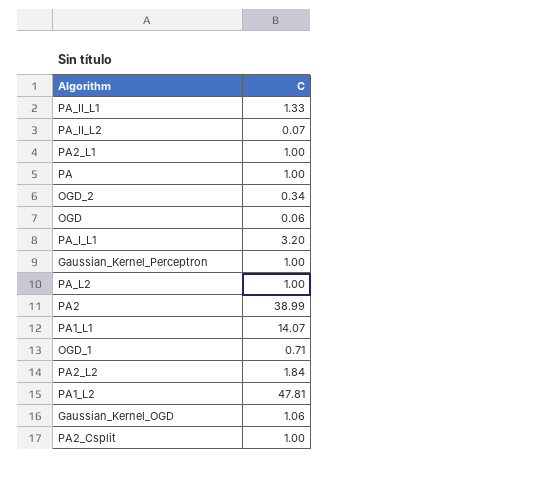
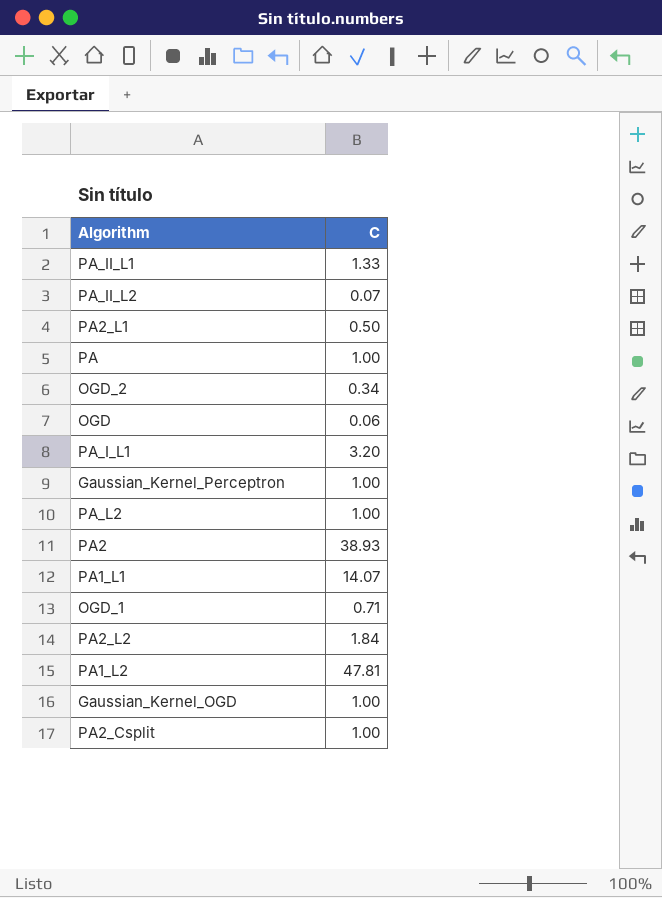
PA2_L1 | C: 1.00 -> 0.50
PA2 | C: 38.99 -> 38.93
Gaussian_Kernel_OGD | C: 1.06 -> 1.00

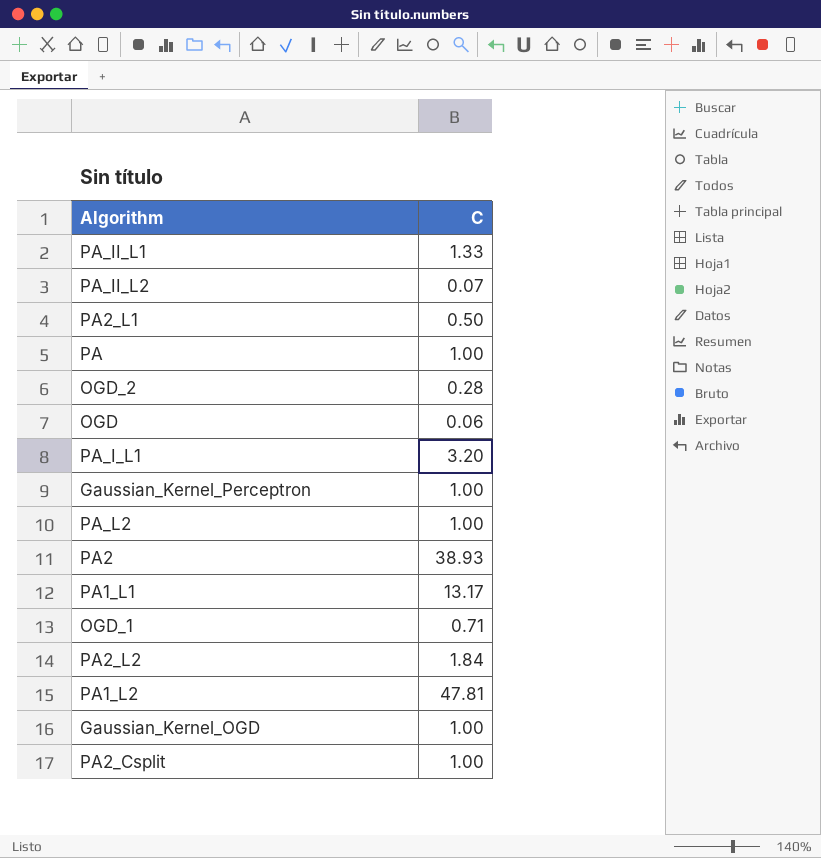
OGD_2 | C: 0.34 -> 0.28
PA1_L1 | C: 14.07 -> 13.17

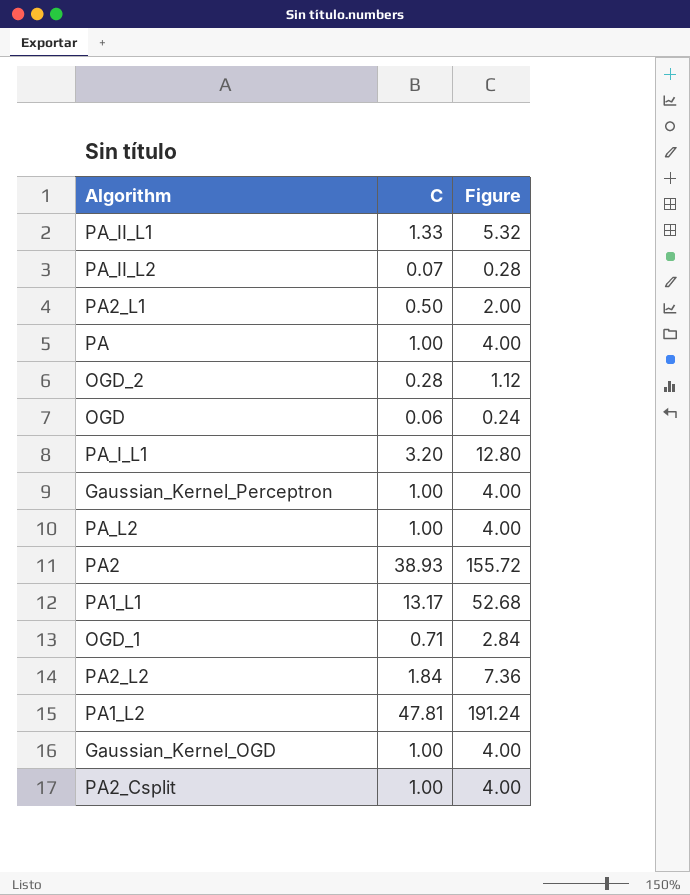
column Figure | formula: none -> [C] * 4

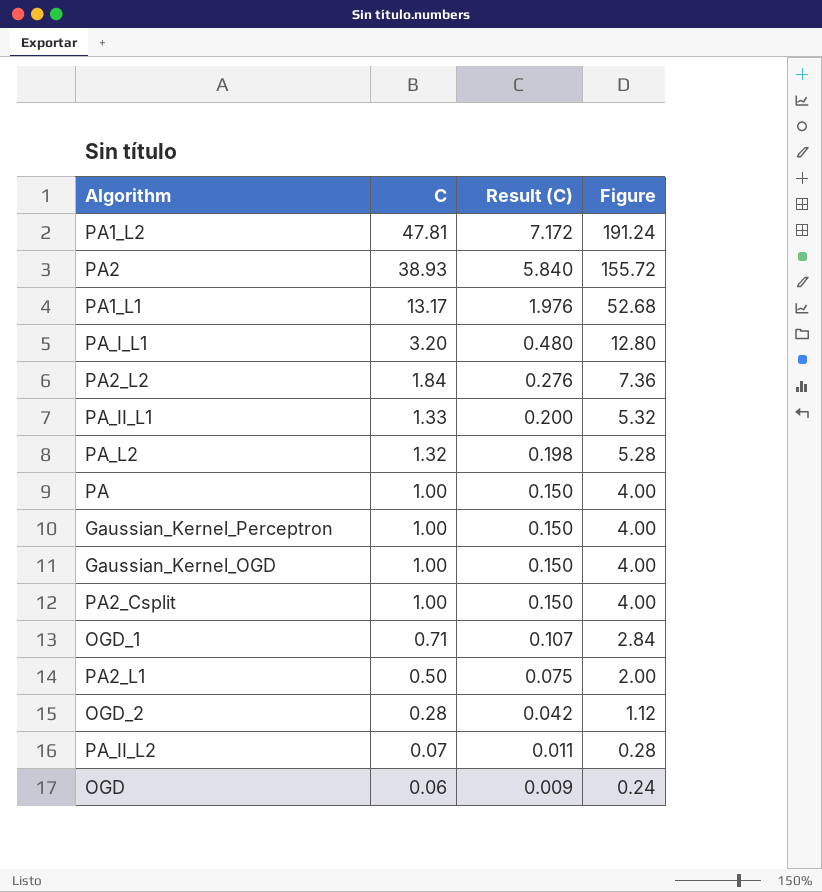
row order: none -> C descending
column Result (C) | formula: none -> [C] * 0.15
PA_L2 | C: 1.00 -> 1.32
PA_L2 | Figure: 4.00 -> 5.28

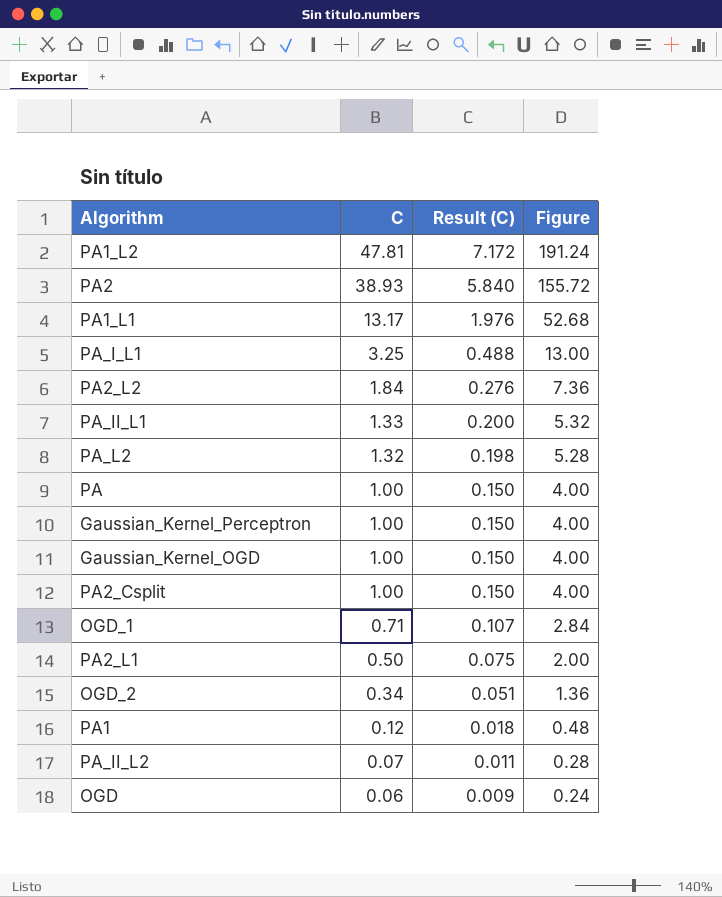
PA_I_L1 | C: 3.20 -> 3.25
PA_I_L1 | Result (C): 0.480 -> 0.488
PA_I_L1 | Figure: 12.80 -> 13.00
OGD_2 | C: 0.28 -> 0.34
OGD_2 | Result (C): 0.042 -> 0.051
OGD_2 | Figure: 1.12 -> 1.36
row PA1: none -> 0.12 | 0.018 | 0.48

